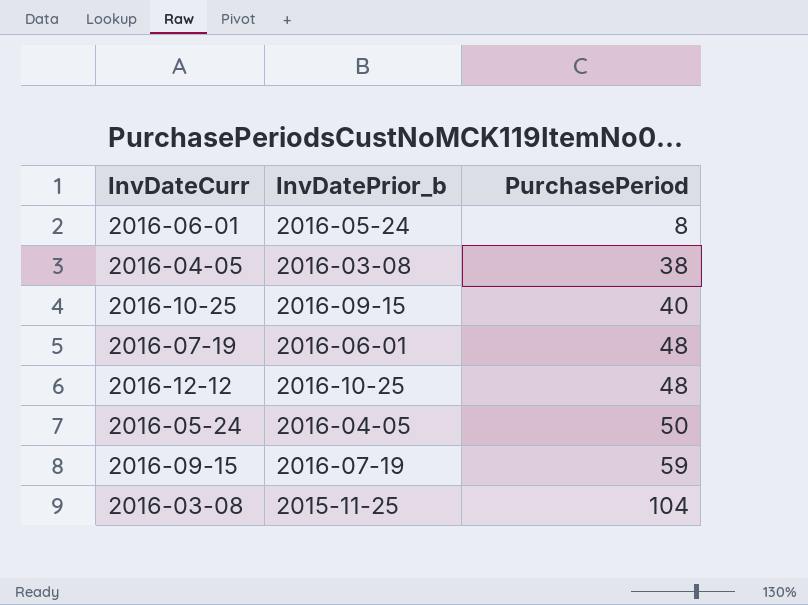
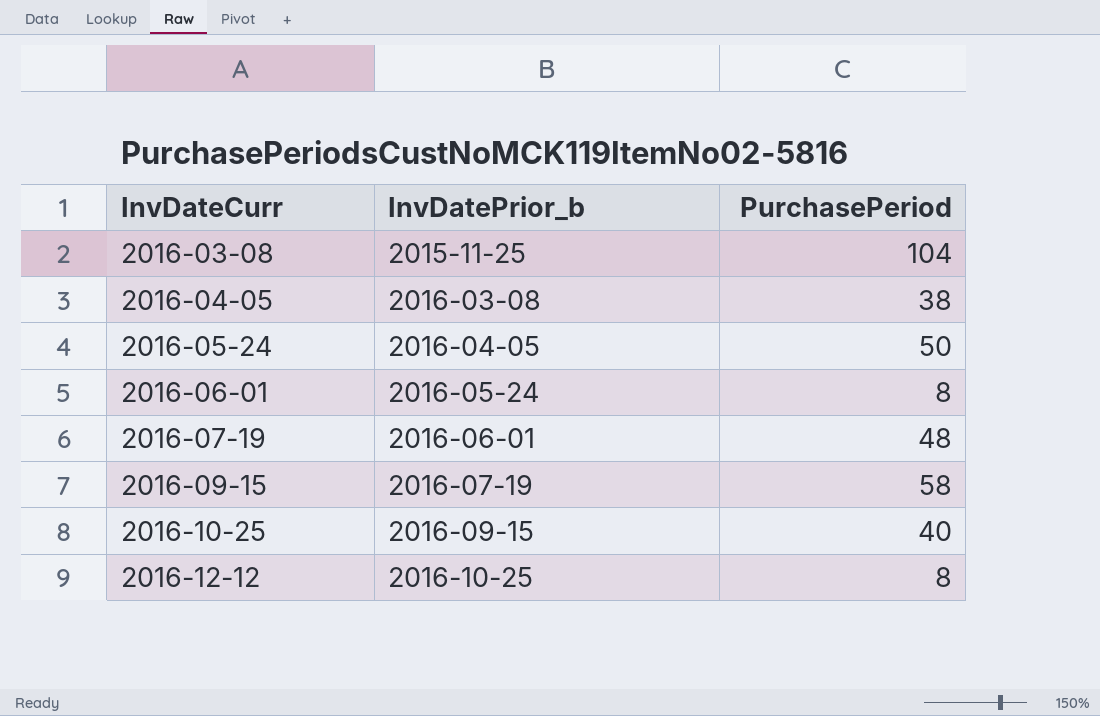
row order: PurchasePeriod ascending -> InvDateCurr ascending
2016-09-15 | PurchasePeriod: 59 -> 58
2016-12-12 | PurchasePeriod: 48 -> 8

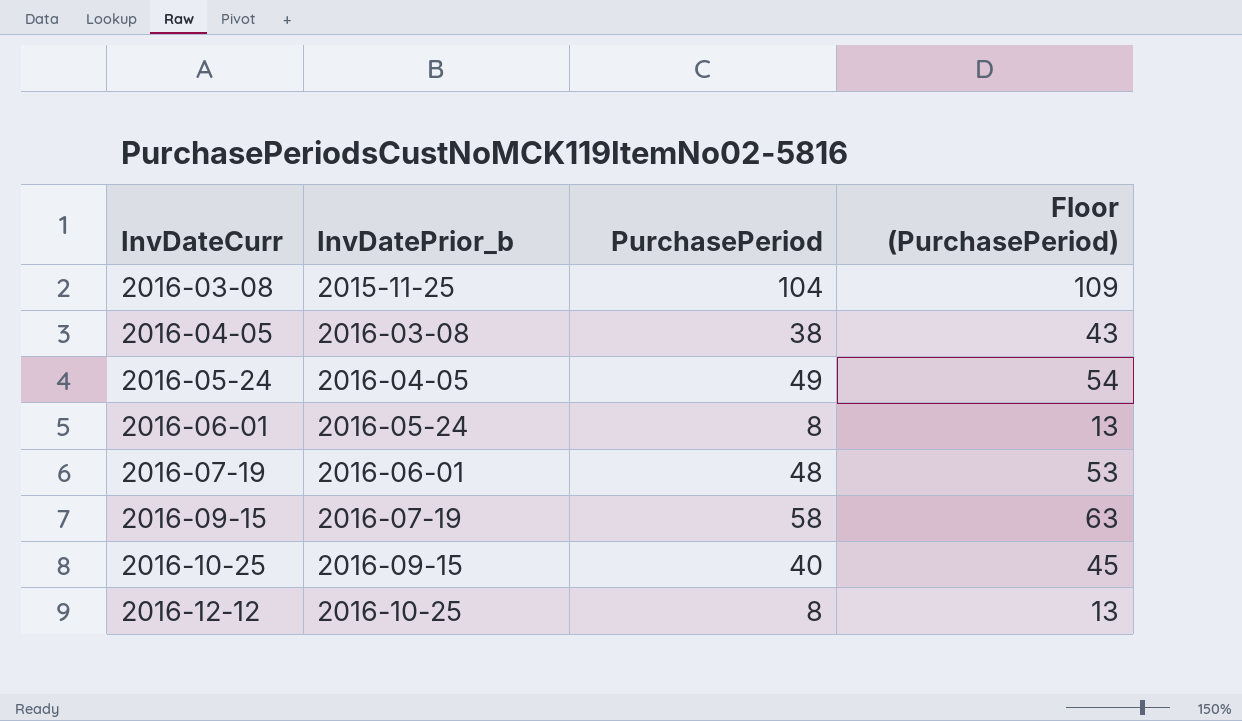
column Floor (PurchasePeriod) | formula: none -> [PurchasePeriod] + 5
2016-05-24 | PurchasePeriod: 50 -> 49

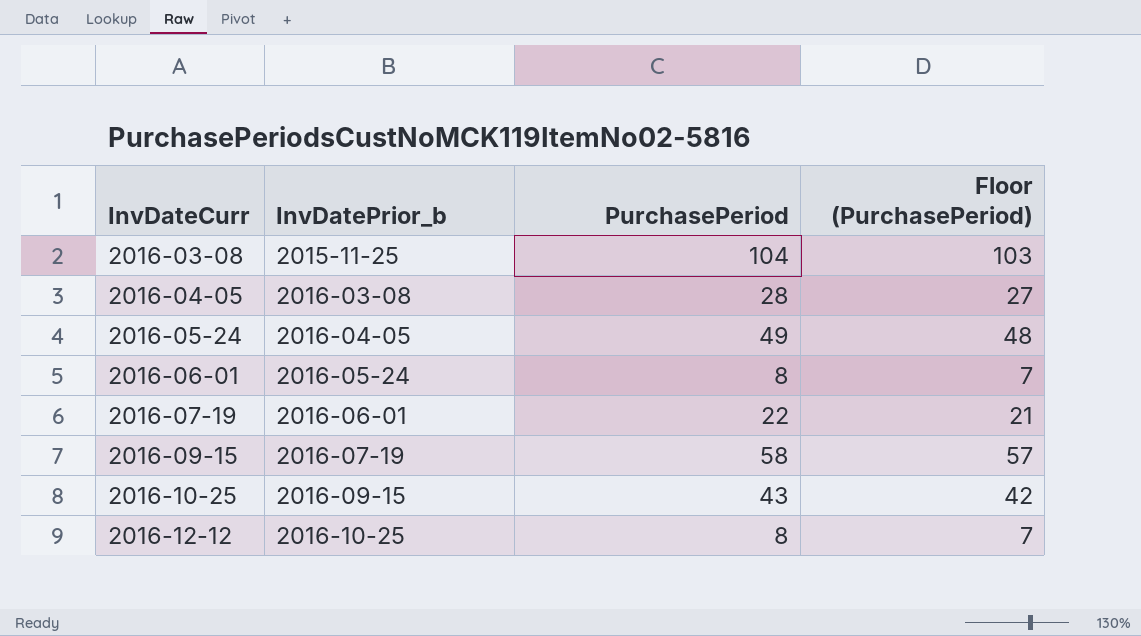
column Floor (PurchasePeriod) | formula: [PurchasePeriod] + 5 -> [PurchasePeriod] - 1
2016-04-05 | PurchasePeriod: 38 -> 28
2016-07-19 | PurchasePeriod: 48 -> 22
2016-10-25 | PurchasePeriod: 40 -> 43

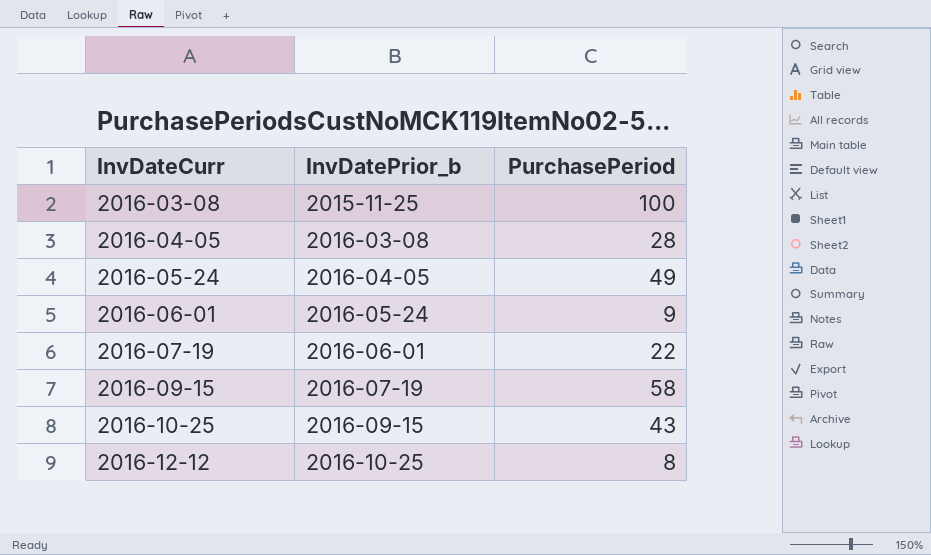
column Floor (PurchasePeriod) | formula: [PurchasePeriod] - 1 -> none
2016-03-08 | PurchasePeriod: 104 -> 100
2016-06-01 | PurchasePeriod: 8 -> 9

